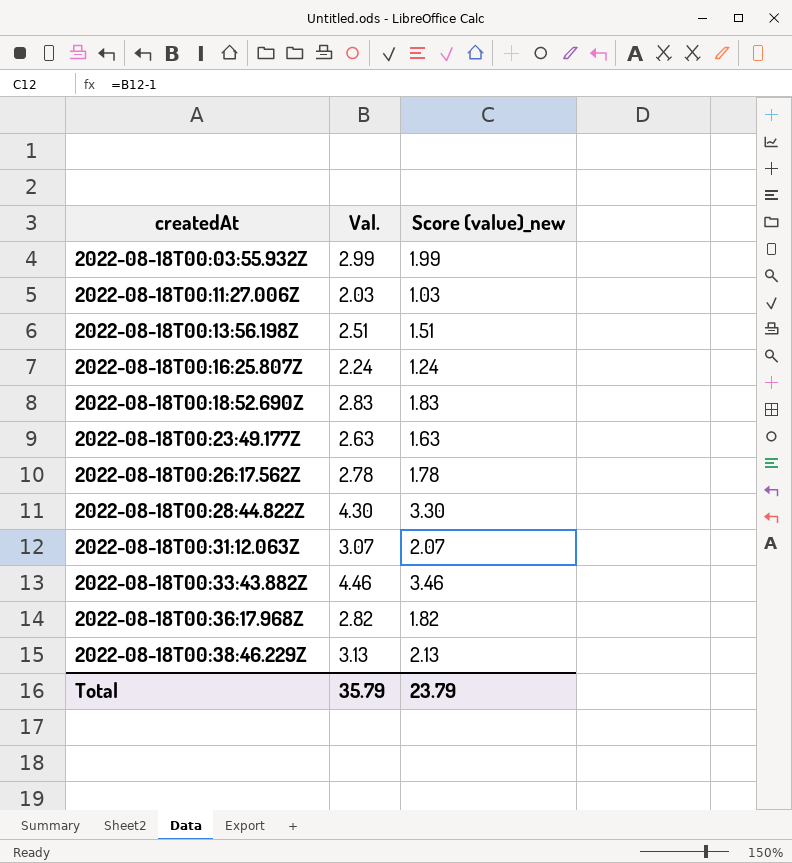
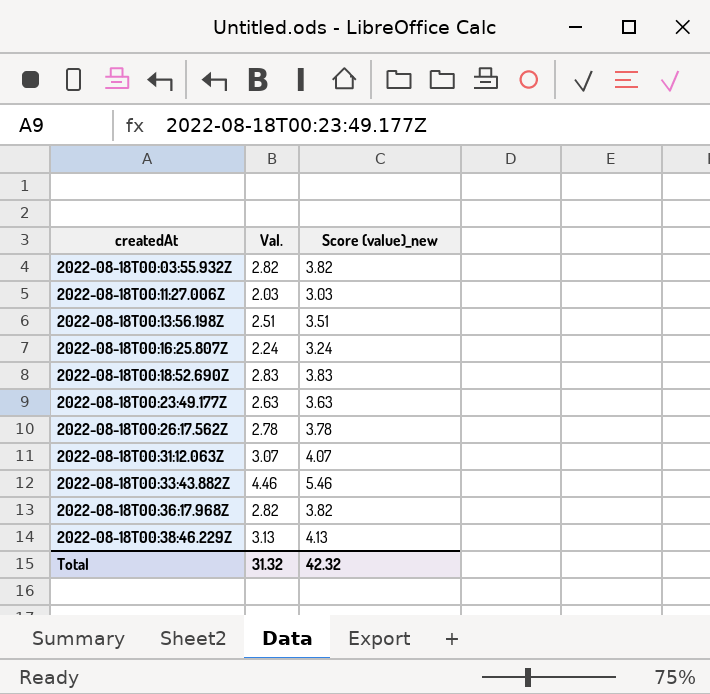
column Score (value)_new | formula: [Val.] - 1 -> [Val.] + 1
row 2022-08-18T00:28:44.822Z: 4.30 | 3.30 -> none
2022-08-18T00:03:55.932Z | Val.: 2.99 -> 2.82
Total | Val.: 35.79 -> 31.32
Total | Score (value)_new: 23.79 -> 42.32

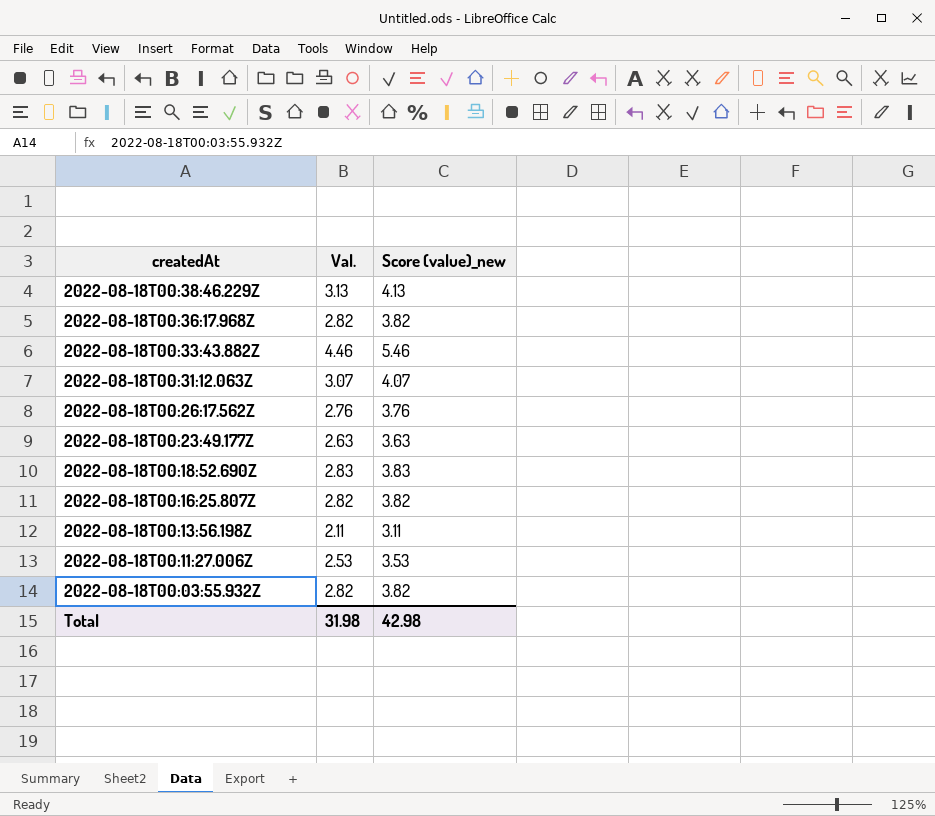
row order: createdAt ascending -> createdAt descending
2022-08-18T00:26:17.562Z | Val.: 2.78 -> 2.76
2022-08-18T00:26:17.562Z | Score (value)_new: 3.78 -> 3.76
2022-08-18T00:16:25.807Z | Val.: 2.24 -> 2.82
2022-08-18T00:16:25.807Z | Score (value)_new: 3.24 -> 3.82
2022-08-18T00:13:56.198Z | Val.: 2.51 -> 2.11
2022-08-18T00:13:56.198Z | Score (value)_new: 3.51 -> 3.11
2022-08-18T00:11:27.006Z | Val.: 2.03 -> 2.53
2022-08-18T00:11:27.006Z | Score (value)_new: 3.03 -> 3.53
Total | Val.: 31.32 -> 31.98
Total | Score (value)_new: 42.32 -> 42.98

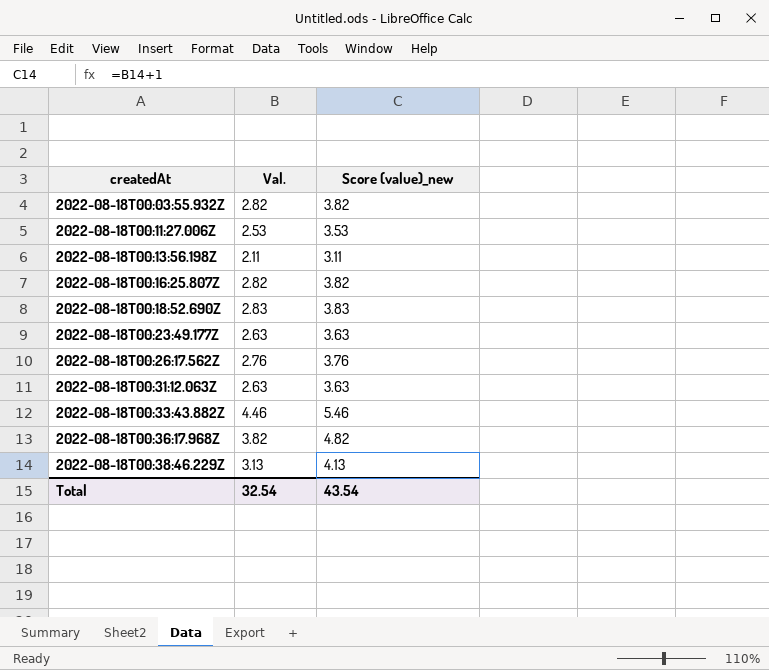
row order: createdAt descending -> createdAt ascending
2022-08-18T00:31:12.063Z | Val.: 3.07 -> 2.63
2022-08-18T00:31:12.063Z | Score (value)_new: 4.07 -> 3.63
2022-08-18T00:36:17.968Z | Val.: 2.82 -> 3.82
2022-08-18T00:36:17.968Z | Score (value)_new: 3.82 -> 4.82
Total | Val.: 31.98 -> 32.54
Total | Score (value)_new: 42.98 -> 43.54

